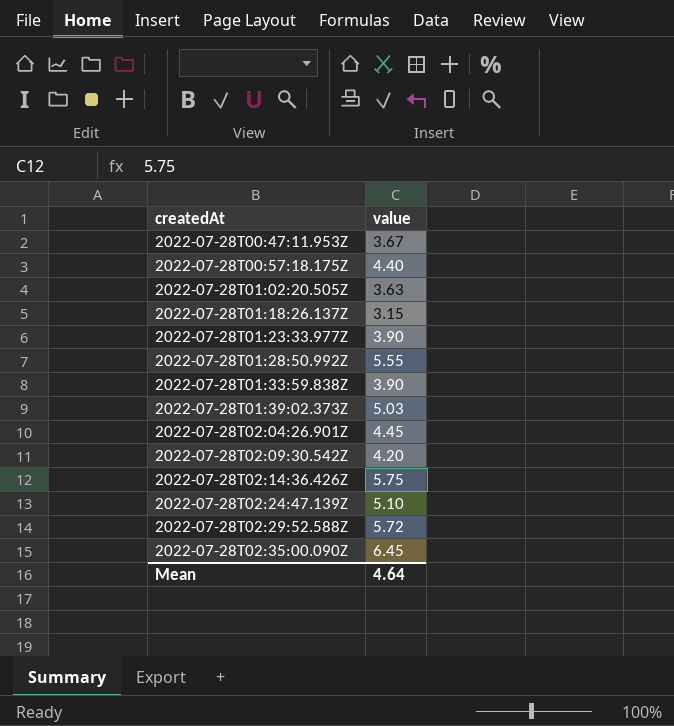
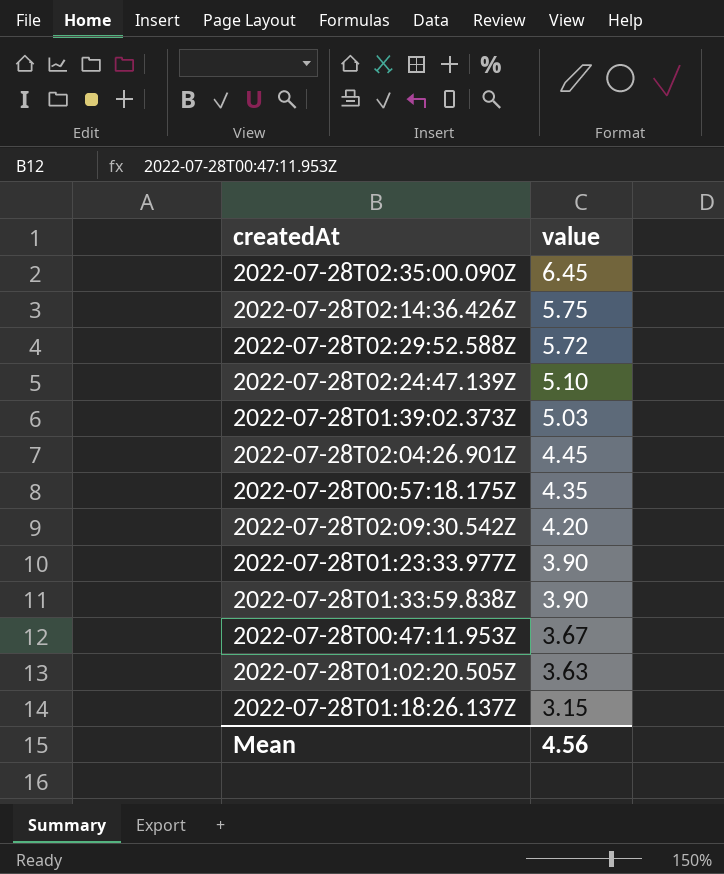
row order: createdAt ascending -> value descending
row 2022-07-28T01:28:50.992Z: 5.55 -> none
2022-07-28T00:57:18.175Z | value: 4.40 -> 4.35
Mean | value: 4.64 -> 4.56

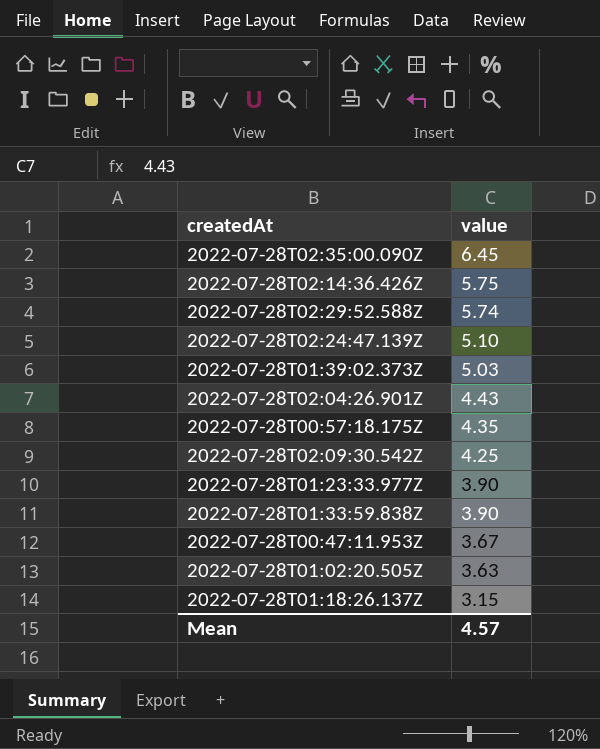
2022-07-28T02:29:52.588Z | value: 5.72 -> 5.74
2022-07-28T02:04:26.901Z | value: 4.45 -> 4.43
2022-07-28T02:09:30.542Z | value: 4.20 -> 4.25
Mean | value: 4.56 -> 4.57

